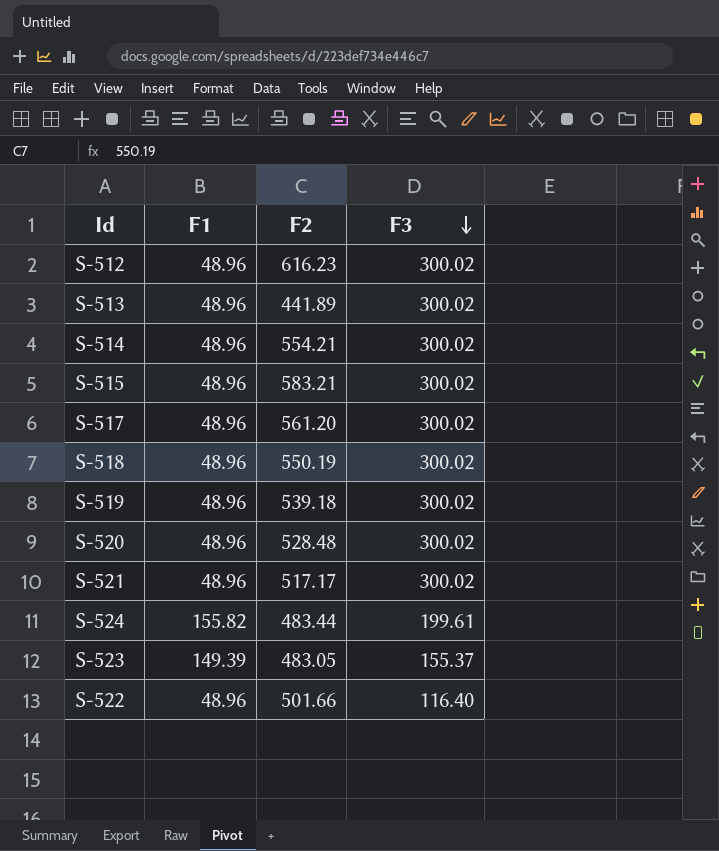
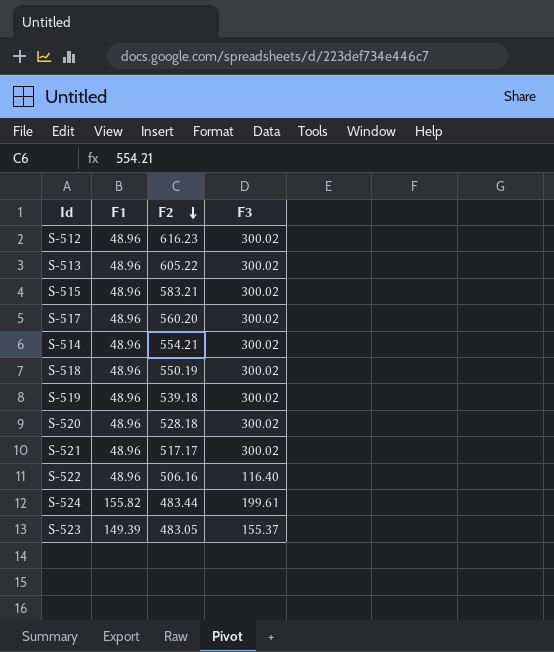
row order: F3 descending -> F2 descending
S-513 | F2: 441.89 -> 605.22
S-517 | F2: 561.20 -> 560.20
S-520 | F2: 528.48 -> 528.18
S-522 | F2: 501.66 -> 506.16

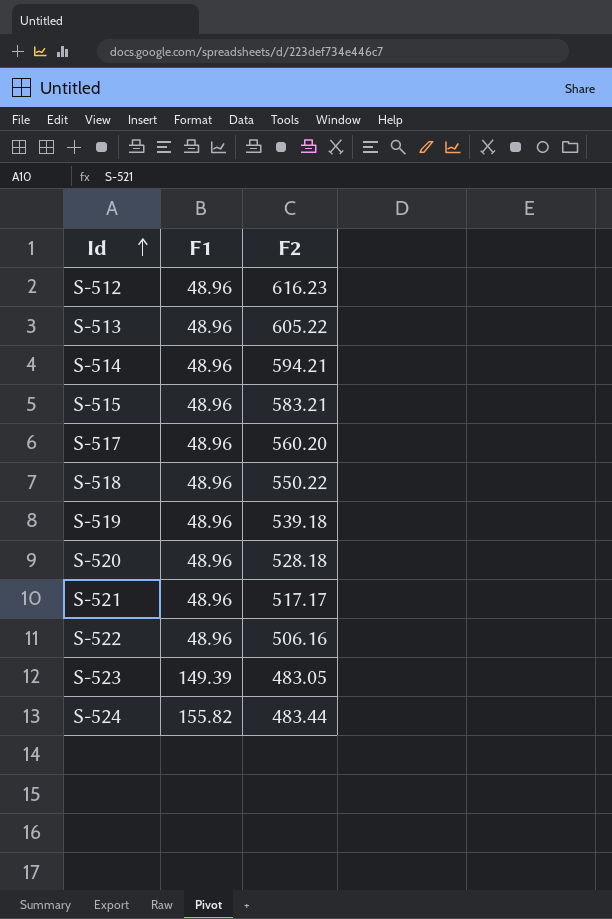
row order: F2 descending -> Id ascending
column F3 | position: 4 -> none
S-514 | F2: 554.21 -> 594.21
S-518 | F2: 550.19 -> 550.22

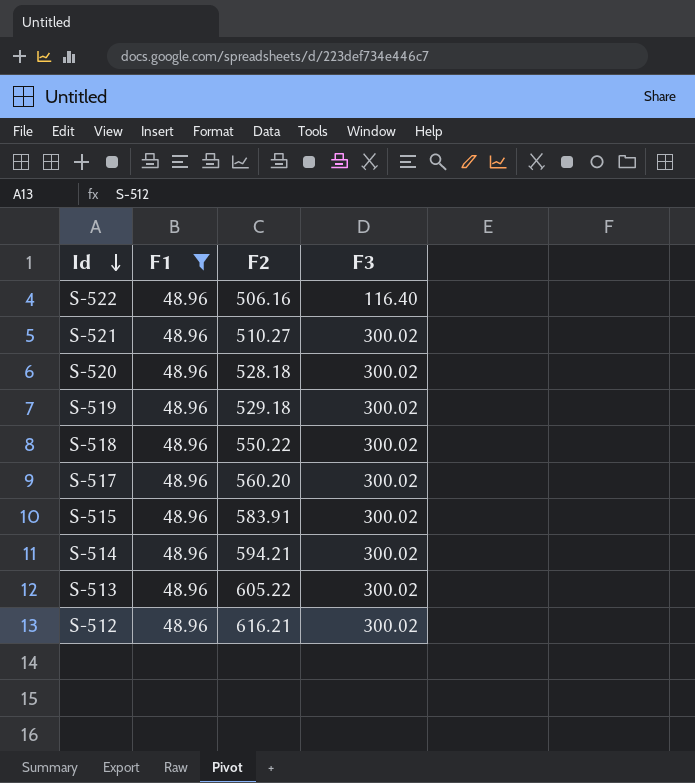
filter: none -> F1 = 48.96
row order: Id ascending -> Id descending
column F3 | position: none -> 4
S-521 | F2: 517.17 -> 510.27
S-519 | F2: 539.18 -> 529.18
S-515 | F2: 583.21 -> 583.91
S-512 | F2: 616.23 -> 616.21

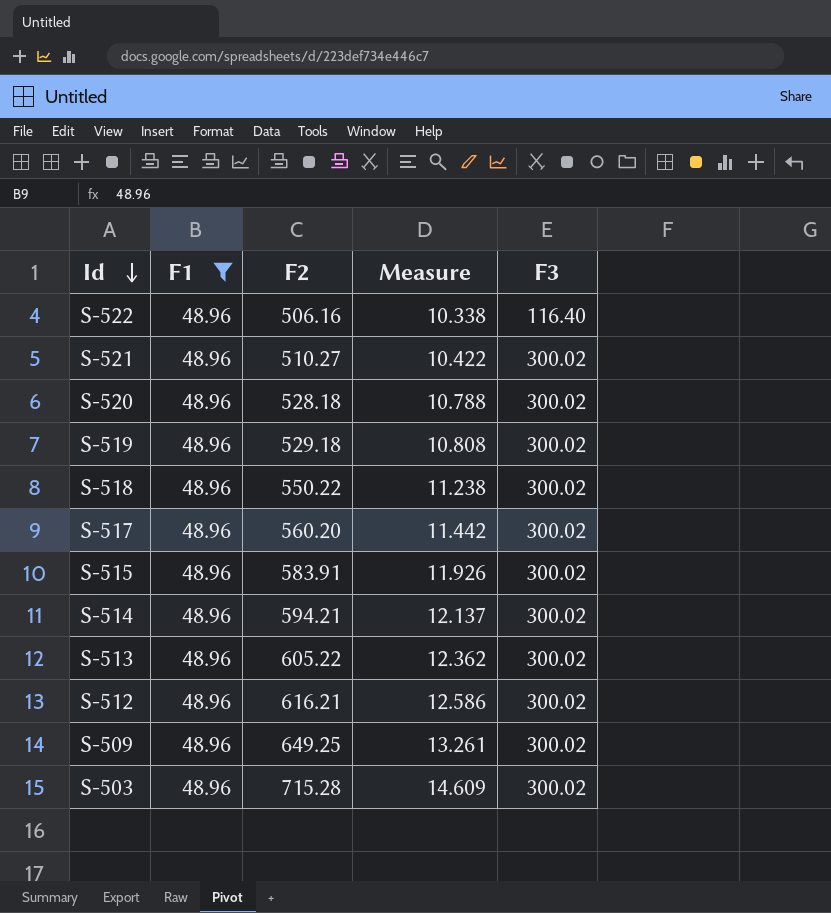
column Measure | formula: none -> [F2] / [F1]
row S-509: none -> 48.96 | 649.25 | 13.261 | 300.02
row S-503: none -> 48.96 | 715.28 | 14.609 | 300.02

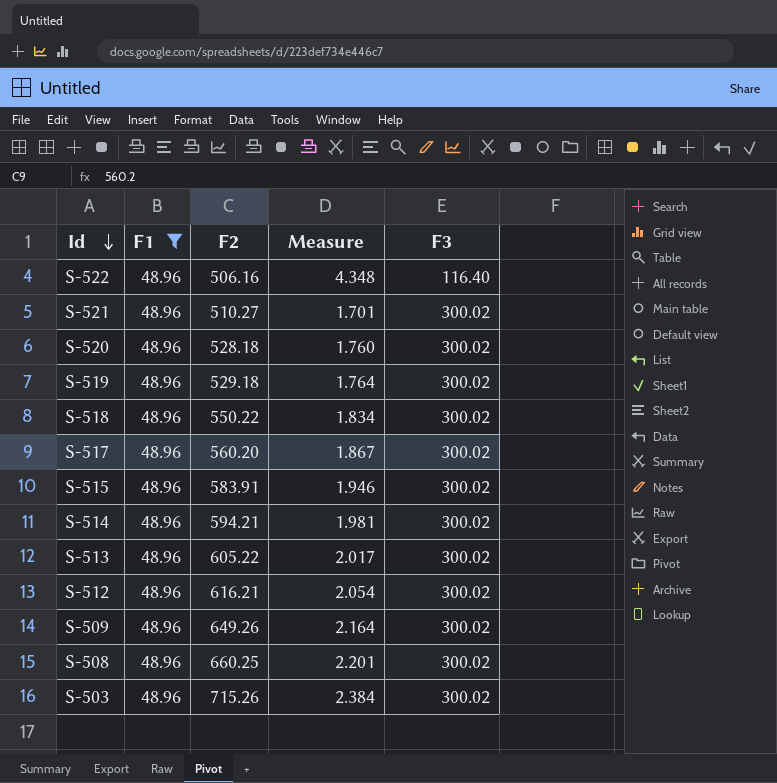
column Measure | formula: [F2] / [F1] -> [F2] / [F3]
S-509 | F2: 649.25 -> 649.26
row S-508: none -> 48.96 | 660.25 | 2.201 | 300.02
S-503 | F2: 715.28 -> 715.26

